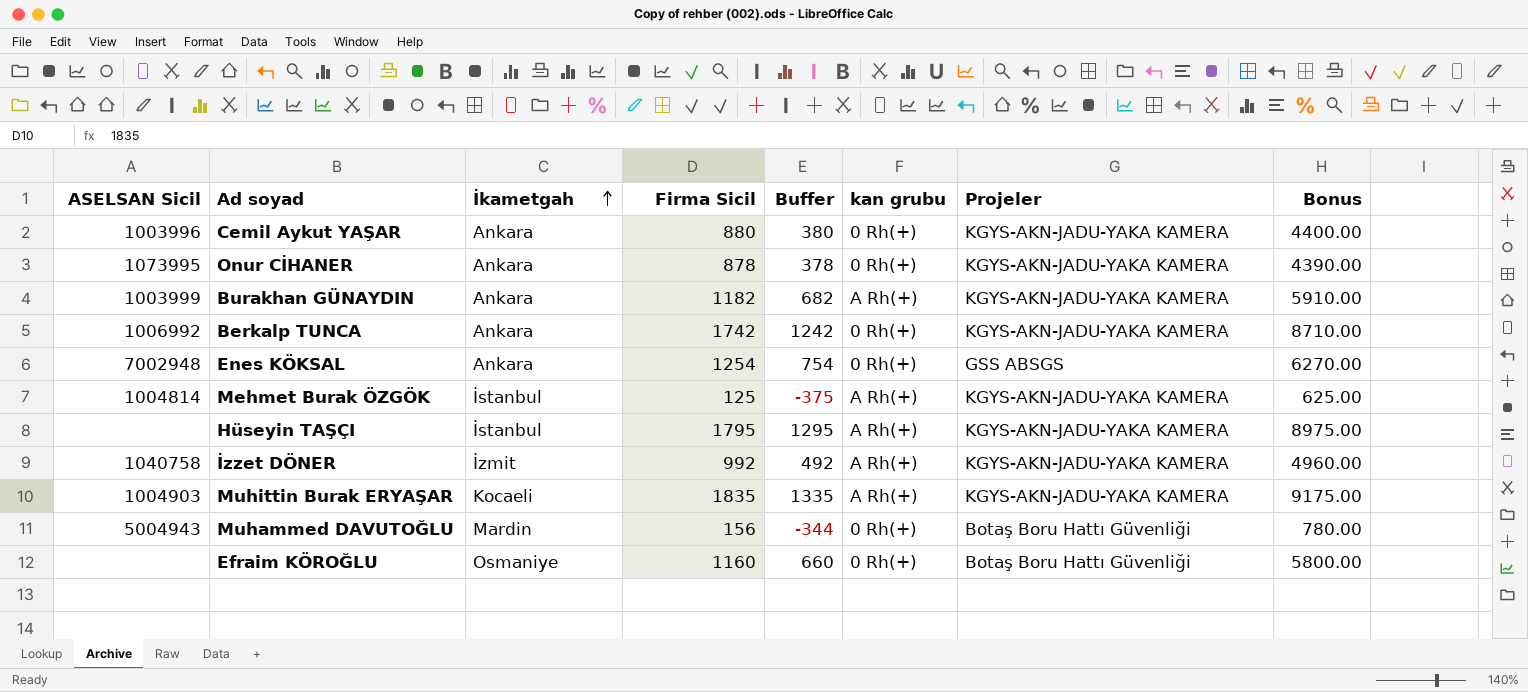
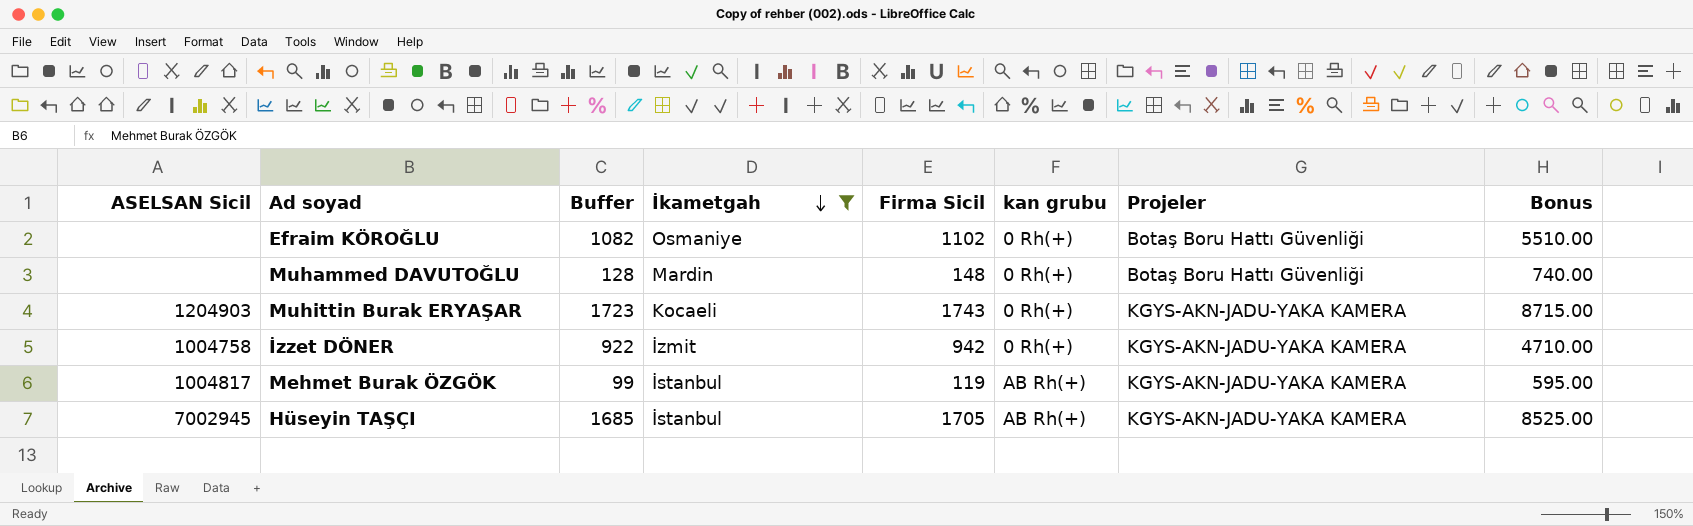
filter: none -> İkametgah != Ankara
row order: İkametgah ascending -> İkametgah descending
column Buffer | formula: [Firma Sicil] - 500 -> [Firma Sicil] - 20
column Buffer | position: 5 -> 3
Efraim KÖROĞLU | Firma Sicil: 1160 -> 1102
Efraim KÖROĞLU | Bonus: 5800.00 -> 5510.00
Muhammed DAVUTOĞLU | ASELSAN Sicil: 5004943 -> none
Muhammed DAVUTOĞLU | Firma Sicil: 156 -> 148
Muhammed DAVUTOĞLU | Bonus: 780.00 -> 740.00
Muhittin Burak ERYAŞAR | ASELSAN Sicil: 1004903 -> 1204903
Muhittin Burak ERYAŞAR | Firma Sicil: 1835 -> 1743
Muhittin Burak ERYAŞAR | kan grubu: A Rh(+) -> 0 Rh(+)
Muhittin Burak ERYAŞAR | Bonus: 9175.00 -> 8715.00
İzzet DÖNER | ASELSAN Sicil: 1040758 -> 1004758
İzzet DÖNER | Firma Sicil: 992 -> 942
İzzet DÖNER | kan grubu: A Rh(+) -> 0 Rh(+)
İzzet DÖNER | Bonus: 4960.00 -> 4710.00
Mehmet Burak ÖZGÖK | ASELSAN Sicil: 1004814 -> 1004817
Mehmet Burak ÖZGÖK | Firma Sicil: 125 -> 119
Mehmet Burak ÖZGÖK | kan grubu: A Rh(+) -> AB Rh(+)
Mehmet Burak ÖZGÖK | Bonus: 625.00 -> 595.00
Hüseyin TAŞÇI | ASELSAN Sicil: none -> 7002945
Hüseyin TAŞÇI | Firma Sicil: 1795 -> 1705
Hüseyin TAŞÇI | kan grubu: A Rh(+) -> AB Rh(+)
Hüseyin TAŞÇI | Bonus: 8975.00 -> 8525.00

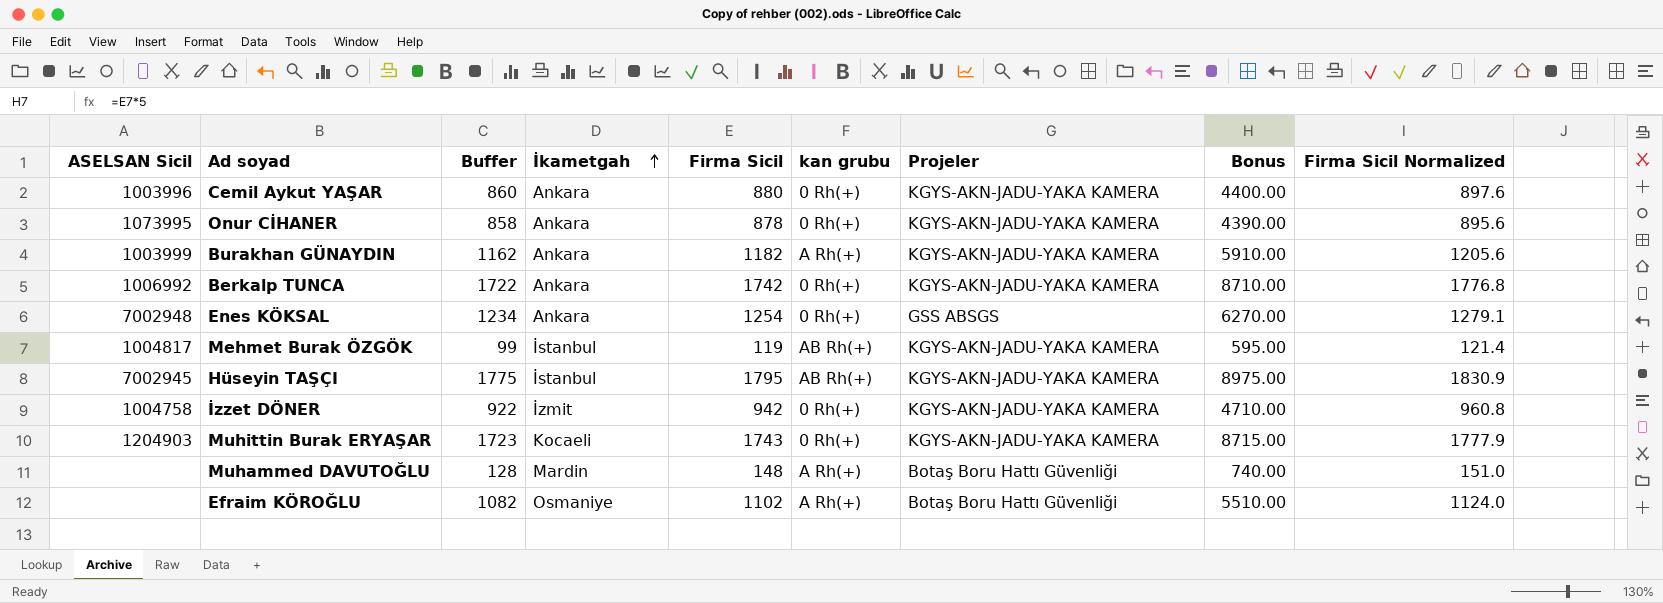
filter: İkametgah != Ankara -> none
row order: İkametgah descending -> İkametgah ascending
column Firma Sicil Normalized | formula: none -> [Firma Sicil] * 1.02
Hüseyin TAŞÇI | Buffer: 1685 -> 1775
Hüseyin TAŞÇI | Firma Sicil: 1705 -> 1795
Hüseyin TAŞÇI | Bonus: 8525.00 -> 8975.00
Muhammed DAVUTOĞLU | kan grubu: 0 Rh(+) -> A Rh(+)
Efraim KÖROĞLU | kan grubu: 0 Rh(+) -> A Rh(+)

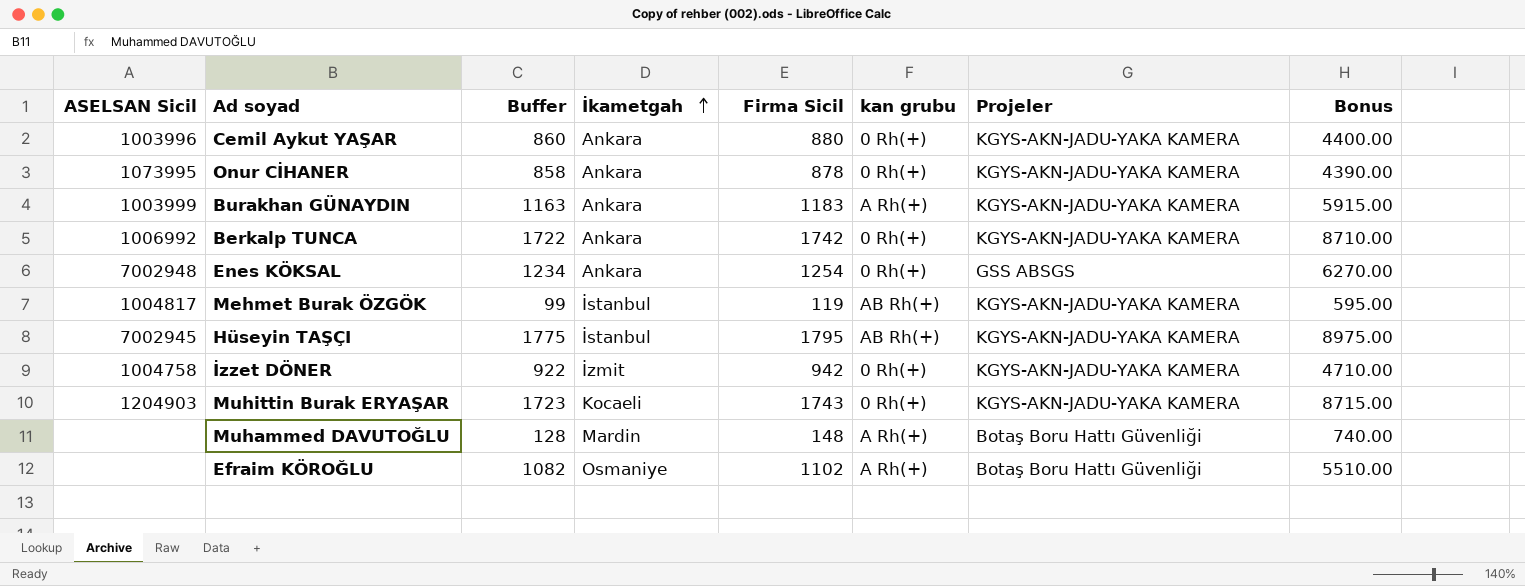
column Firma Sicil Normalized | formula: [Firma Sicil] * 1.02 -> none
Burakhan GÜNAYDIN | Buffer: 1162 -> 1163
Burakhan GÜNAYDIN | Firma Sicil: 1182 -> 1183
Burakhan GÜNAYDIN | Bonus: 5910.00 -> 5915.00

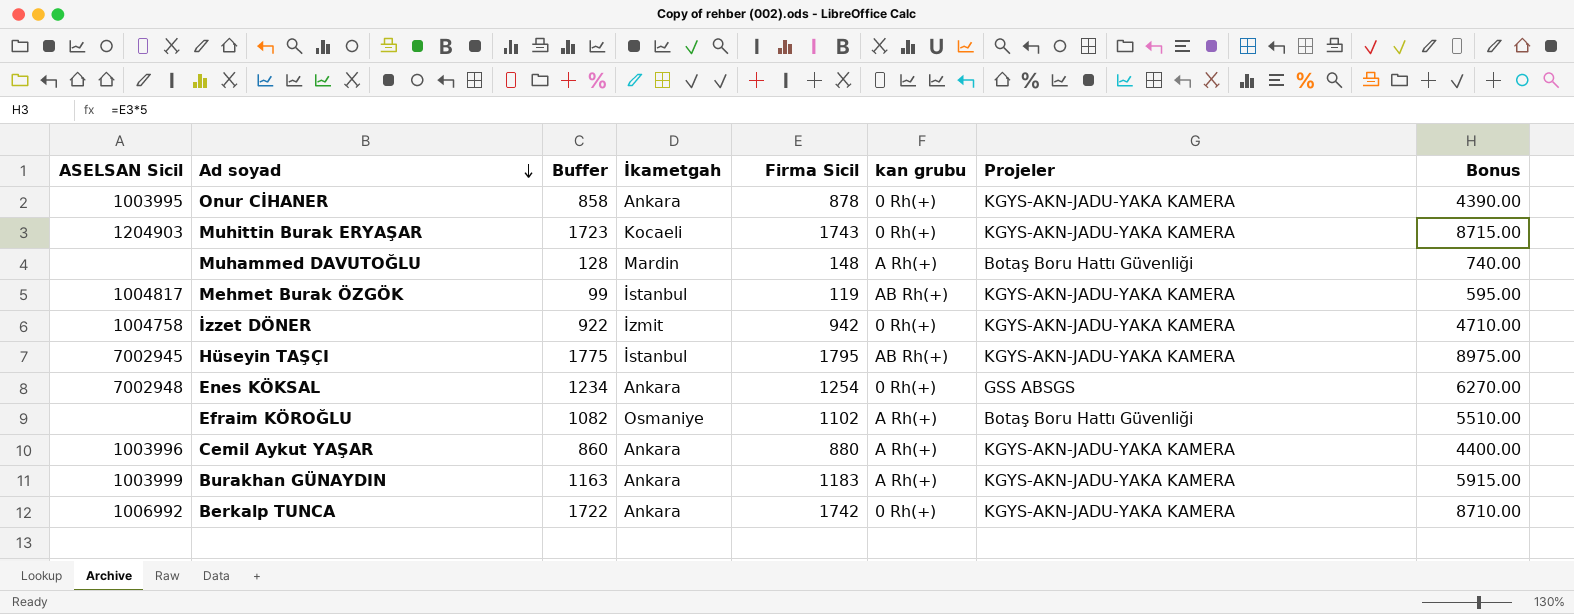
row order: İkametgah ascending -> Ad soyad descending
Onur CİHANER | ASELSAN Sicil: 1073995 -> 1003995
Cemil Aykut YAŞAR | kan grubu: 0 Rh(+) -> A Rh(+)

